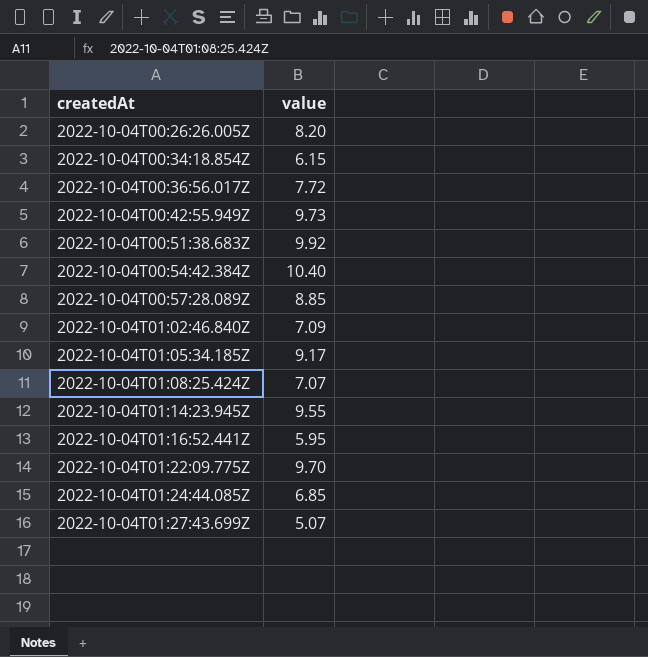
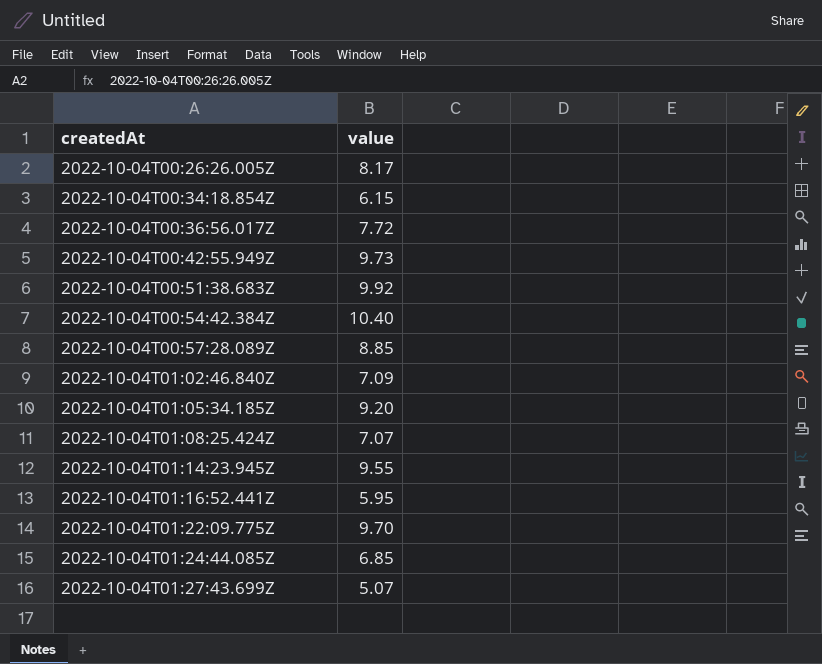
2022-10-04T00:26:26.005Z | value: 8.20 -> 8.17
2022-10-04T01:05:34.185Z | value: 9.17 -> 9.20

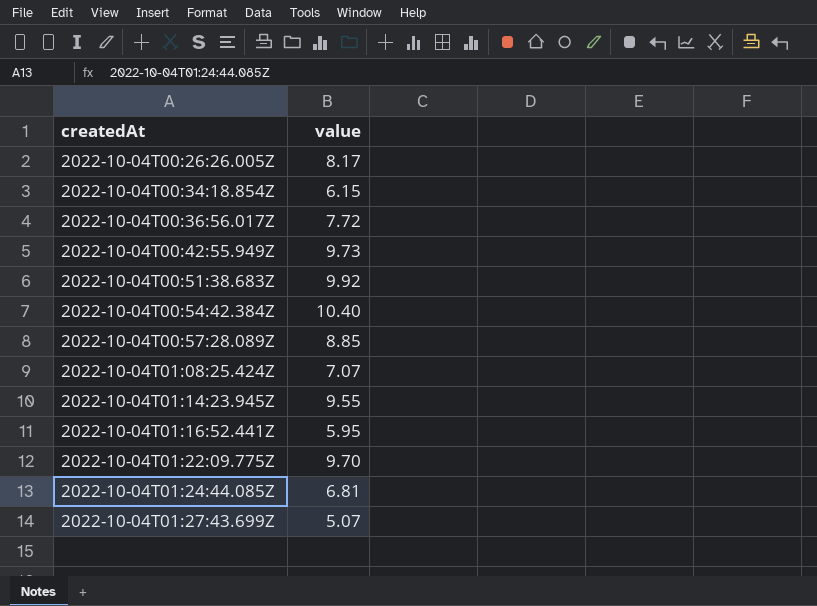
row 2022-10-04T01:02:46.840Z: 7.09 -> none
row 2022-10-04T01:05:34.185Z: 9.20 -> none
2022-10-04T01:24:44.085Z | value: 6.85 -> 6.81

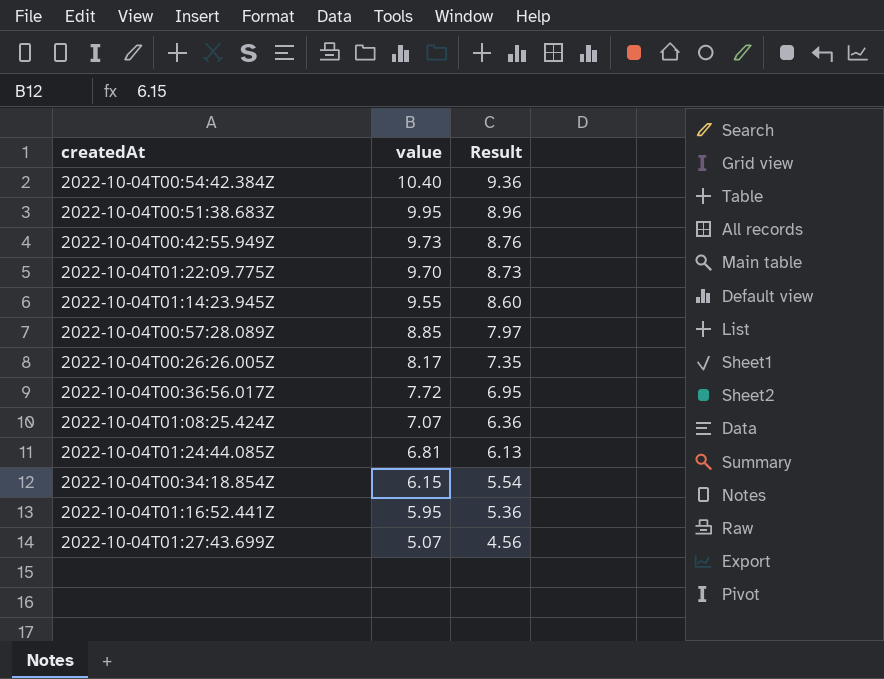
row order: createdAt ascending -> value descending
column Result | formula: none -> [value] * 0.9
2022-10-04T00:51:38.683Z | value: 9.92 -> 9.95

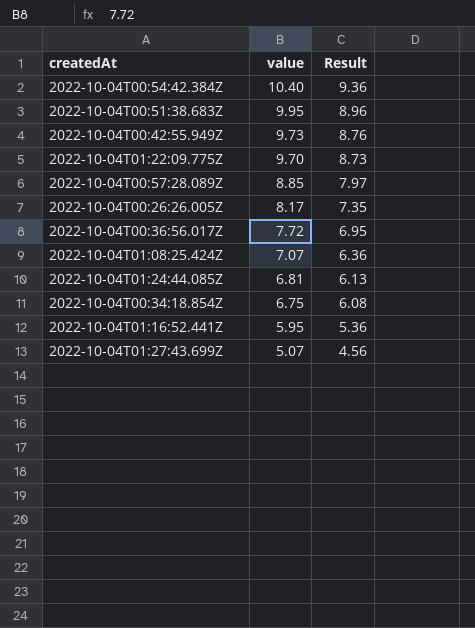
row 2022-10-04T01:14:23.945Z: 9.55 | 8.60 -> none
2022-10-04T00:34:18.854Z | value: 6.15 -> 6.75
2022-10-04T00:34:18.854Z | Result: 5.54 -> 6.08

